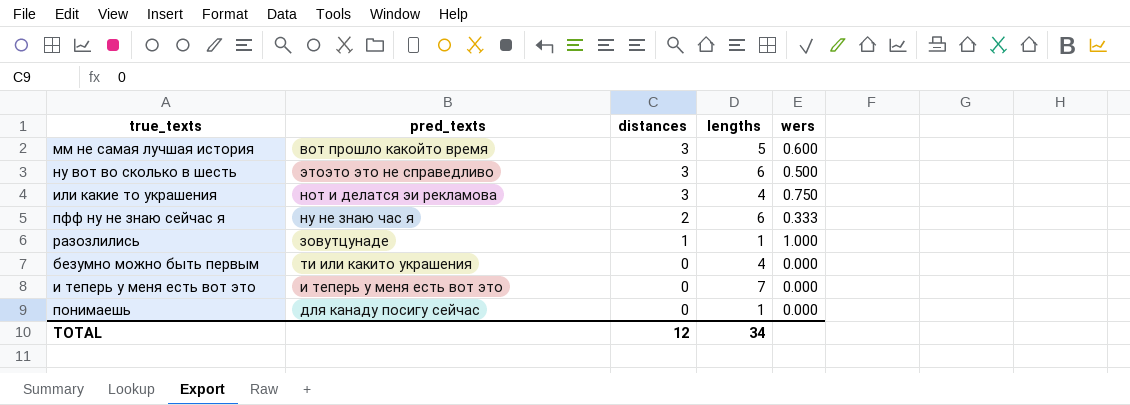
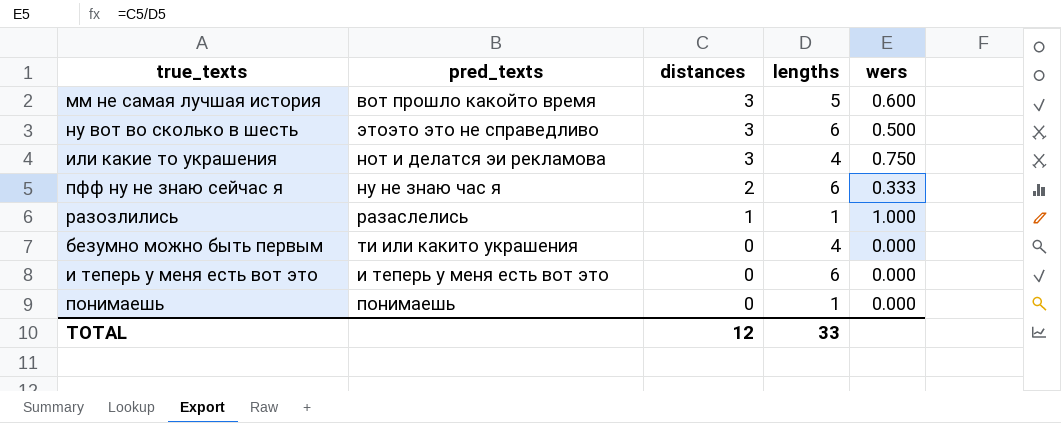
разозлились | pred_texts: зовутцунаде -> разаслелись
и теперь у меня есть вот это | lengths: 7 -> 6
понимаешь | pred_texts: для канаду посигу сейчас -> понимаешь
TOTAL | lengths: 34 -> 33

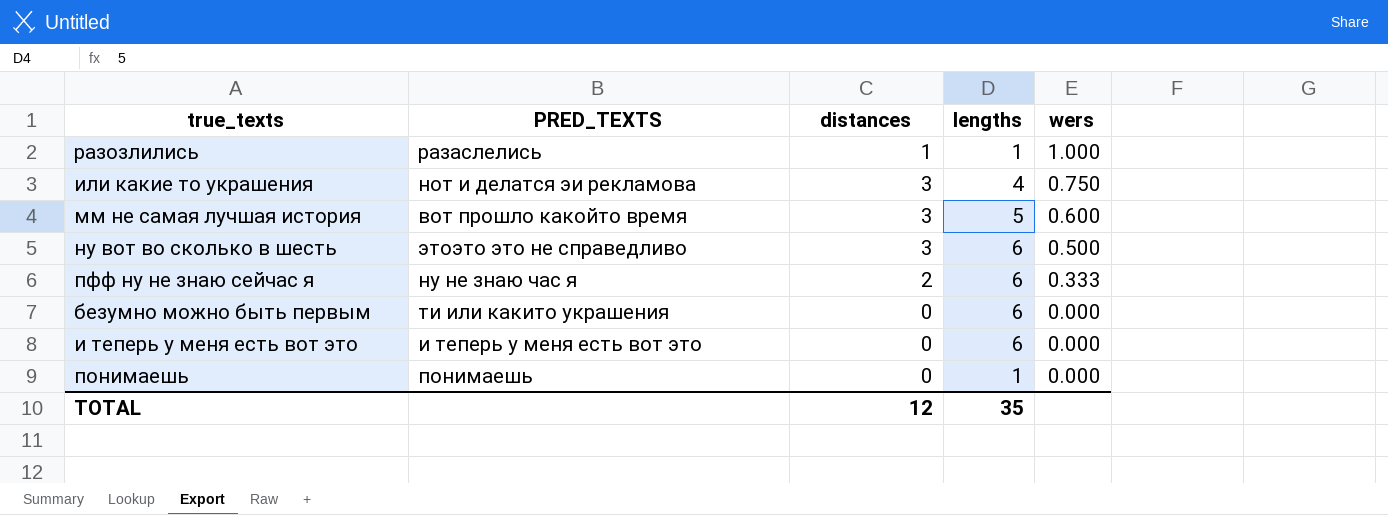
row order: distances descending -> wers descending
column name: pred_texts -> PRED_TEXTS
безумно можно быть первым | lengths: 4 -> 6
TOTAL | lengths: 33 -> 35

